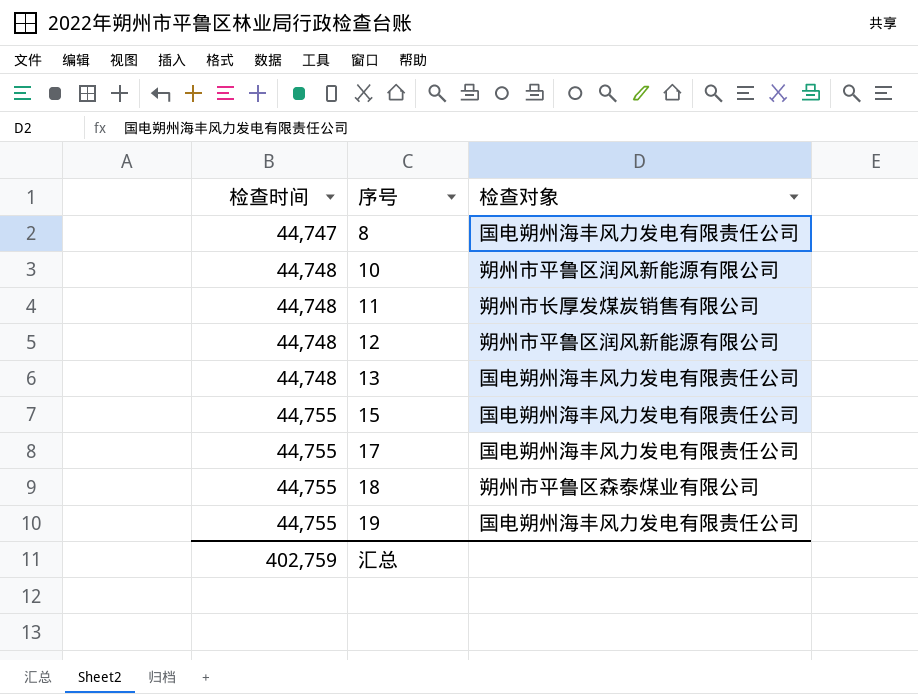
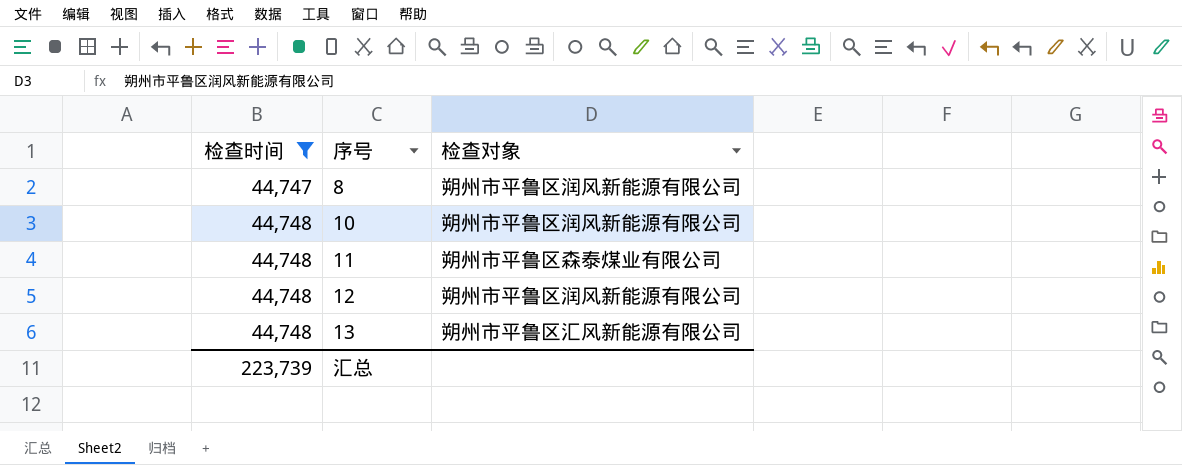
filter: none -> 检查时间 != 44,755
8 | 检查对象: 国电朔州海丰风力发电有限责任公司 -> 朔州市平鲁区润风新能源有限公司
11 | 检查对象: 朔州市长厚发煤炭销售有限公司 -> 朔州市平鲁区森泰煤业有限公司
13 | 检查对象: 国电朔州海丰风力发电有限责任公司 -> 朔州市平鲁区汇风新能源有限公司
汇总 | 检查时间: 402,759 -> 223,739

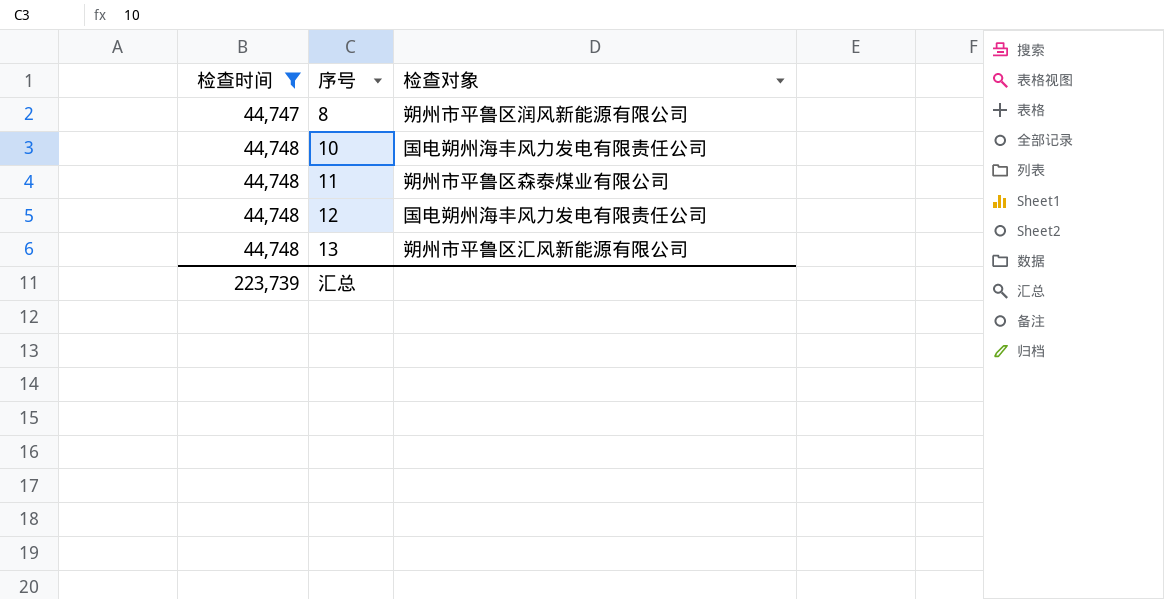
10 | 检查对象: 朔州市平鲁区润风新能源有限公司 -> 国电朔州海丰风力发电有限责任公司
12 | 检查对象: 朔州市平鲁区润风新能源有限公司 -> 国电朔州海丰风力发电有限责任公司

